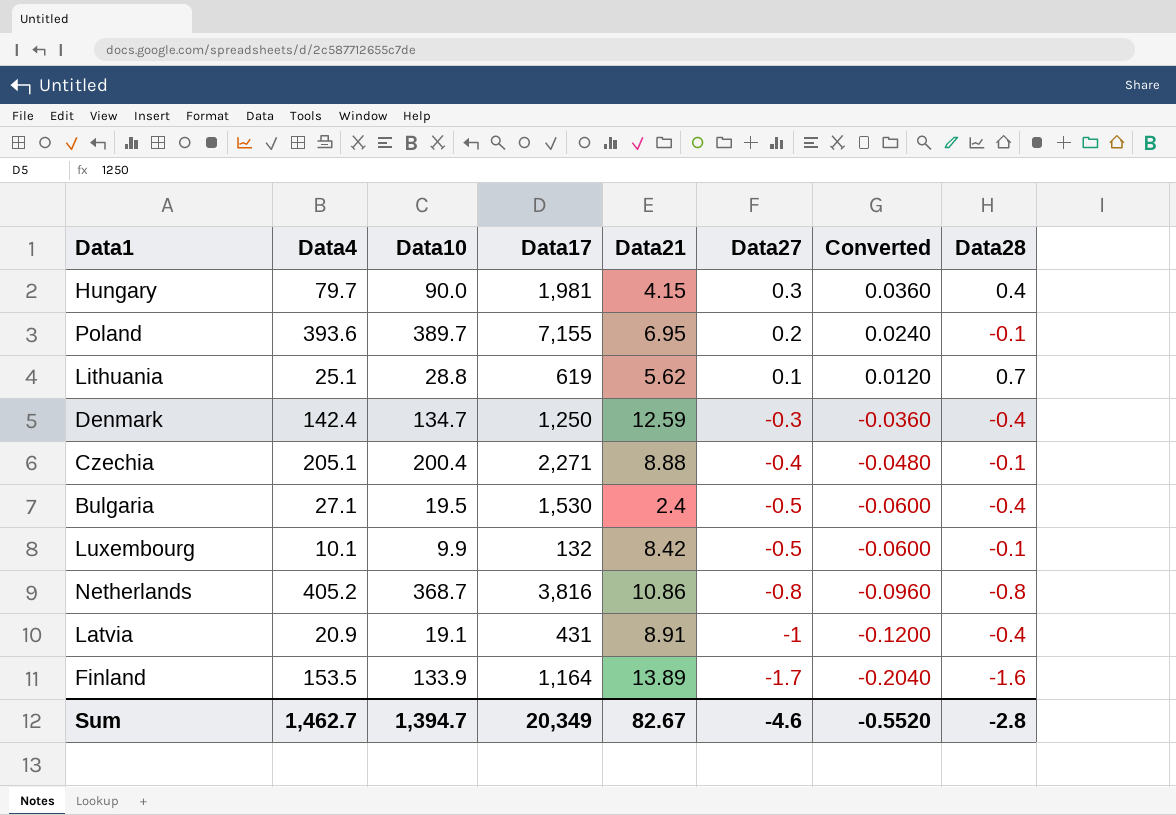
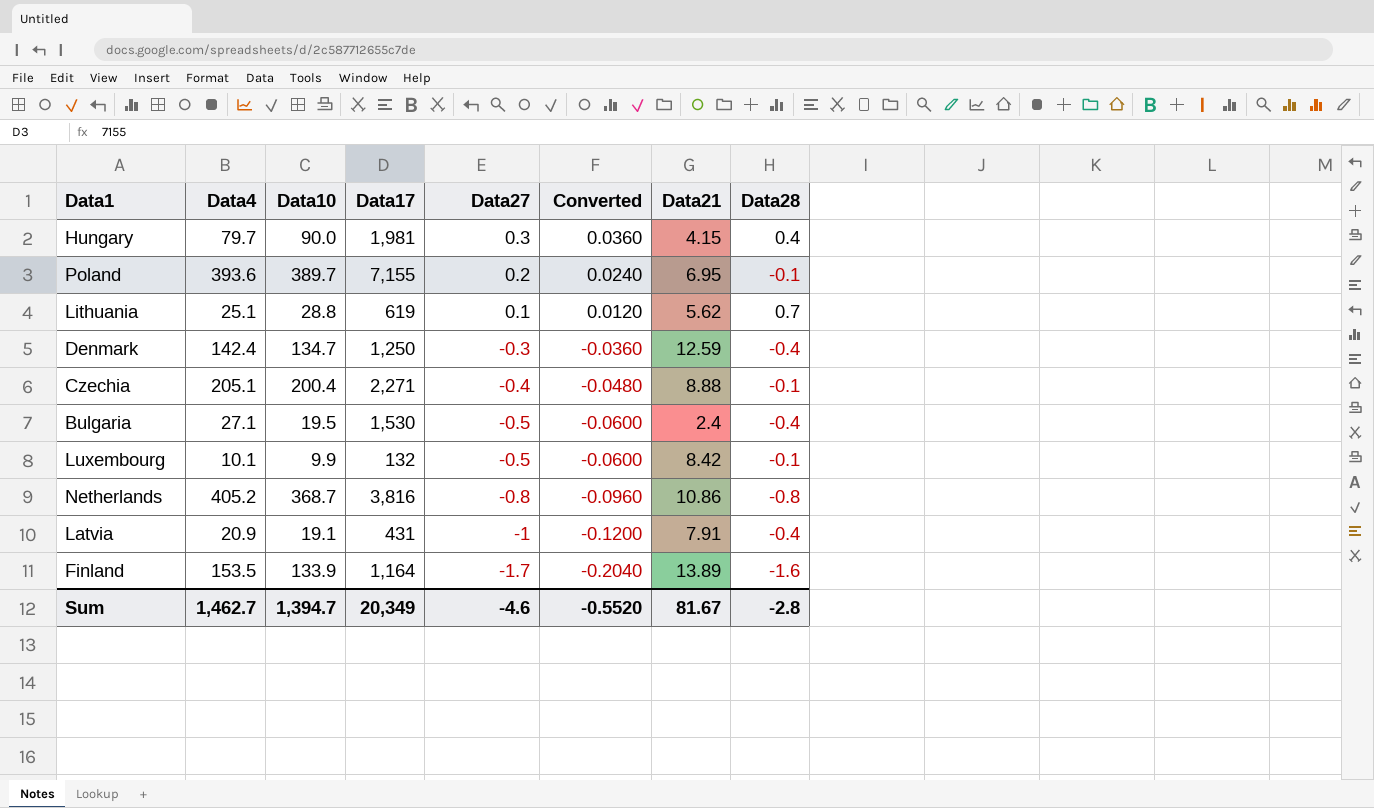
column Data21 | position: 5 -> 7
Latvia | Data21: 8.91 -> 7.91
Sum | Data21: 82.67 -> 81.67

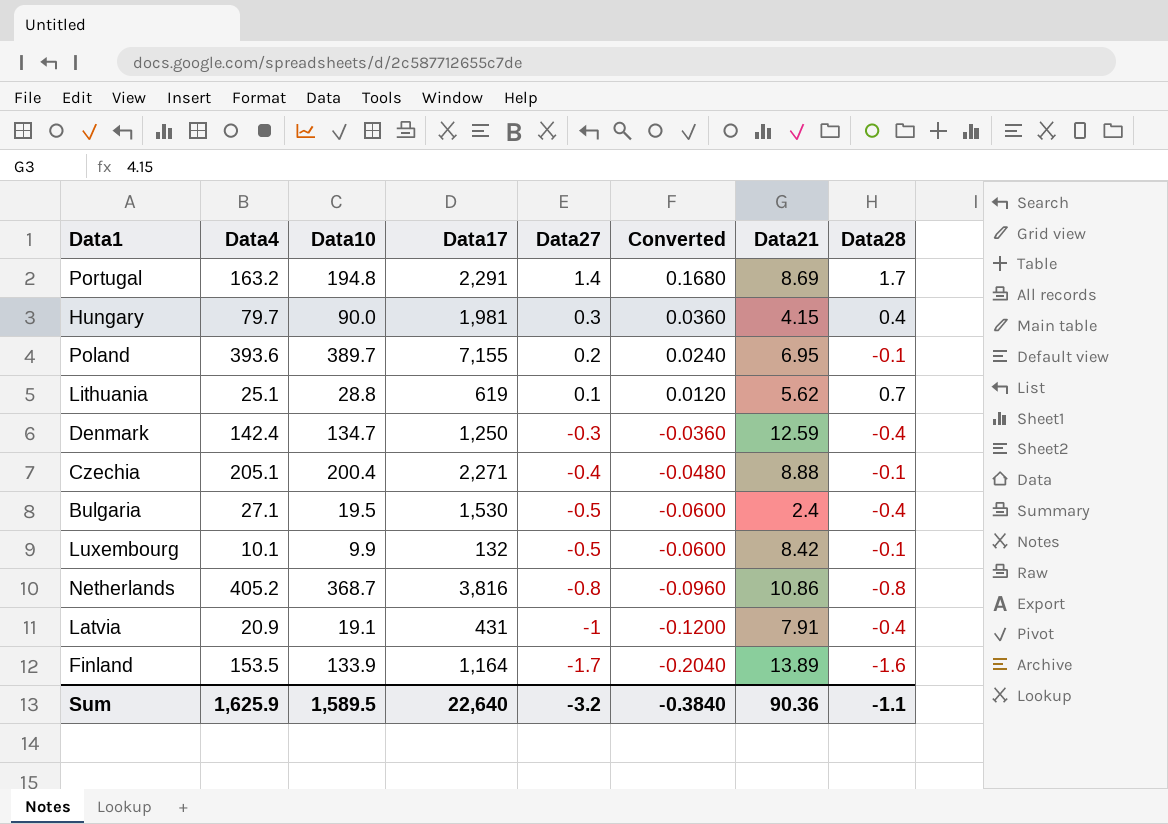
row Portugal: none -> 163.2 | 194.8 | 2,291 | 1.4 | 0.1680 | 8.69 | 1.7
Sum | Data4: 1,462.7 -> 1,625.9
Sum | Data10: 1,394.7 -> 1,589.5
Sum | Data17: 20,349 -> 22,640
Sum | Data27: -4.6 -> -3.2
Sum | Converted: -0.5520 -> -0.3840
Sum | Data21: 81.67 -> 90.36
Sum | Data28: -2.8 -> -1.1

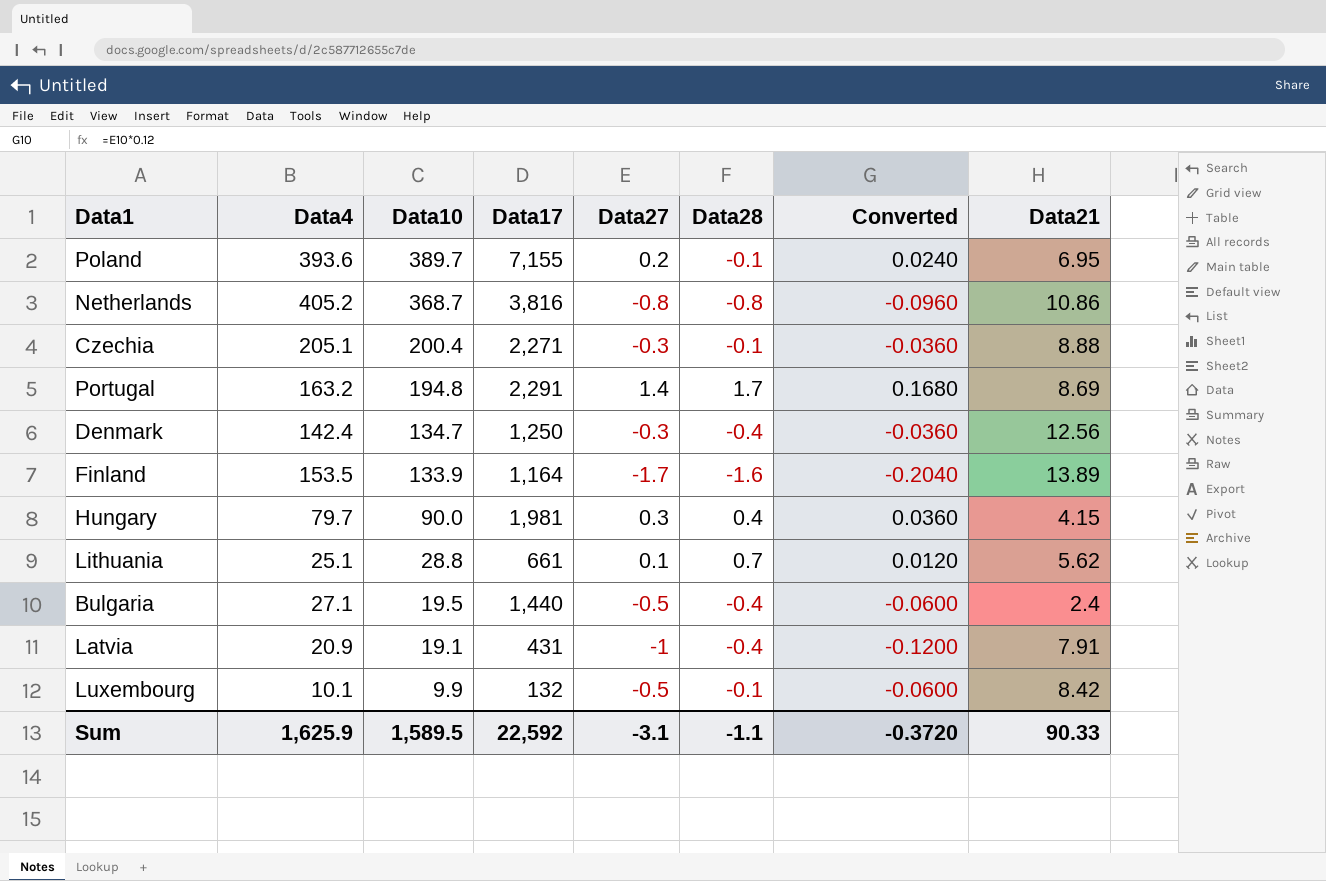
row order: Data27 descending -> Data10 descending
column Data28 | position: 8 -> 6
Czechia | Data27: -0.4 -> -0.3
Czechia | Converted: -0.0480 -> -0.0360
Denmark | Data21: 12.59 -> 12.56
Lithuania | Data17: 619 -> 661
Bulgaria | Data17: 1,530 -> 1,440
Sum | Data17: 22,640 -> 22,592
Sum | Data27: -3.2 -> -3.1
Sum | Converted: -0.3840 -> -0.3720
Sum | Data21: 90.36 -> 90.33

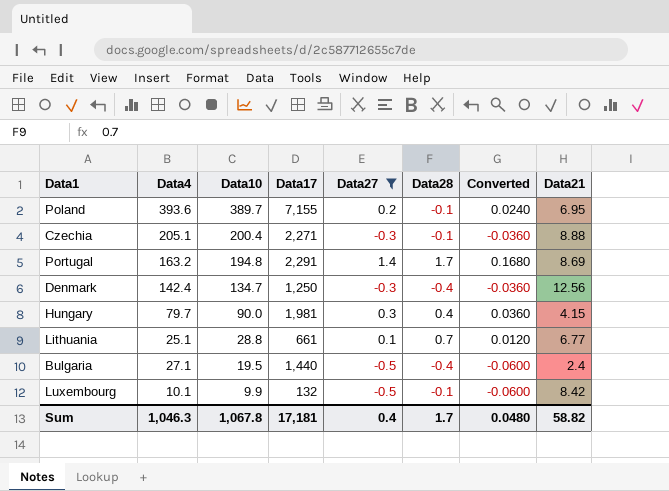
filter: none -> Data27 >= -0.5
Lithuania | Data21: 5.62 -> 6.77
Sum | Data4: 1,625.9 -> 1,046.3
Sum | Data10: 1,589.5 -> 1,067.8
Sum | Data17: 22,592 -> 17,181
Sum | Data27: -3.1 -> 0.4
Sum | Data28: -1.1 -> 1.7
Sum | Converted: -0.3720 -> 0.0480
Sum | Data21: 90.33 -> 58.82

